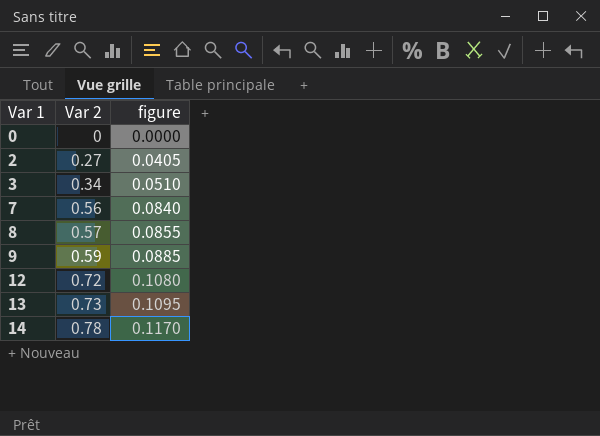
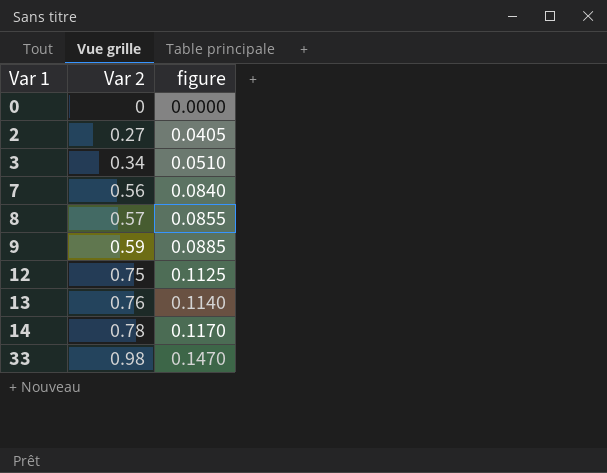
12 | Var 2: 0.72 -> 0.75
12 | figure: 0.1080 -> 0.1125
13 | Var 2: 0.73 -> 0.76
13 | figure: 0.1095 -> 0.1140
row 33: none -> 0.98 | 0.1470

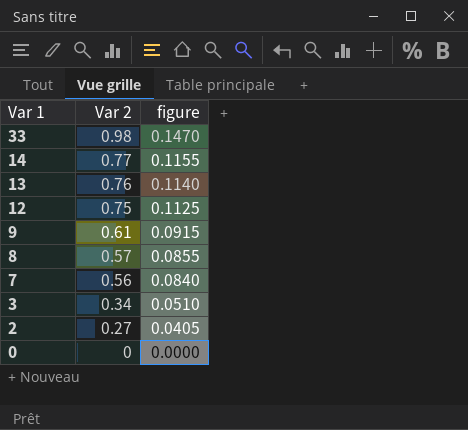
row order: Var 1 ascending -> Var 1 descending
14 | Var 2: 0.78 -> 0.77
14 | figure: 0.1170 -> 0.1155
9 | Var 2: 0.59 -> 0.61
9 | figure: 0.0885 -> 0.0915

